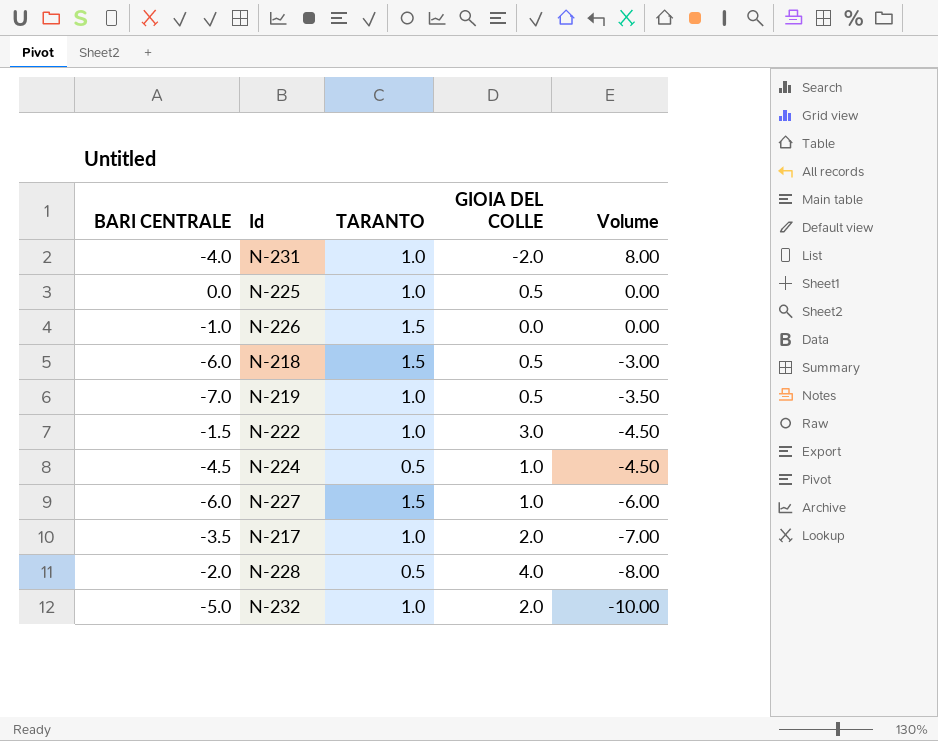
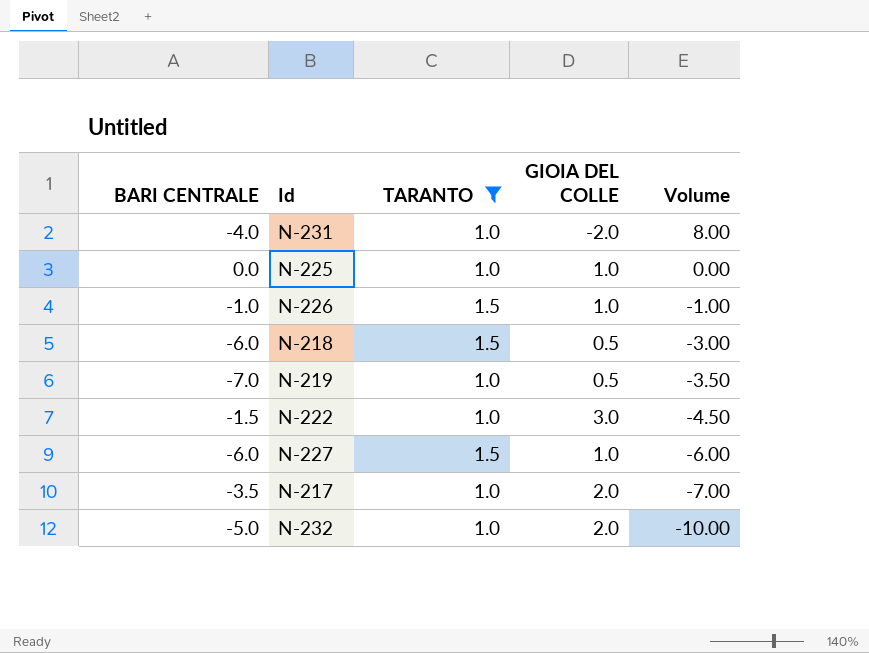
filter: none -> TARANTO != 0.5
N-225 | GIOIA DEL COLLE: 0.5 -> 1.0
N-226 | GIOIA DEL COLLE: 0.0 -> 1.0
N-226 | Volume: 0.00 -> -1.00

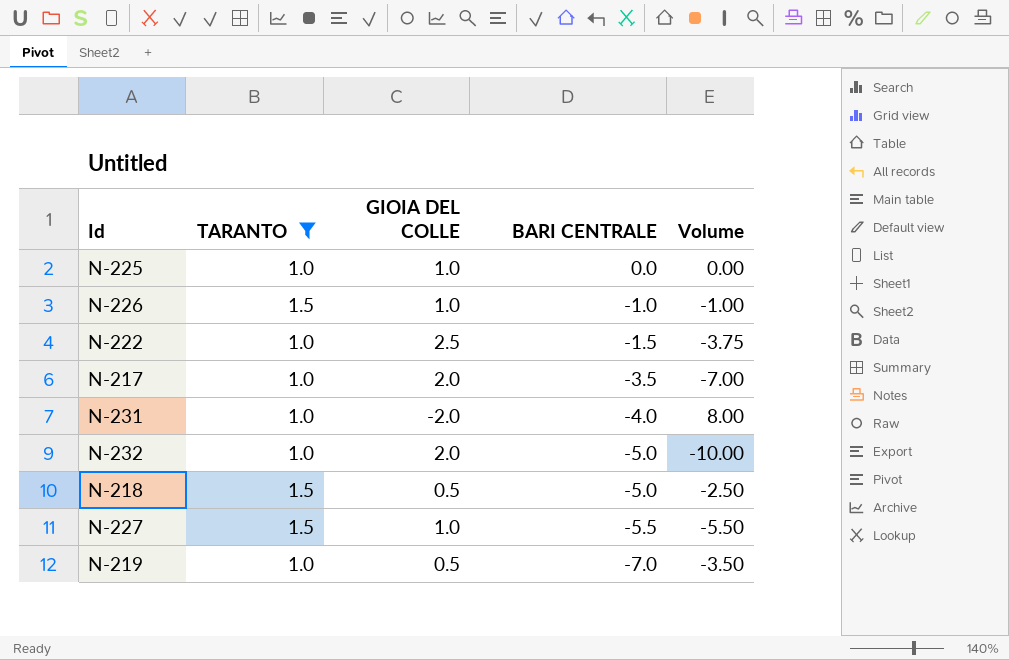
row order: Volume descending -> BARI CENTRALE descending
column BARI CENTRALE | position: 1 -> 4
N-222 | GIOIA DEL COLLE: 3.0 -> 2.5
N-222 | Volume: -4.50 -> -3.75
N-218 | BARI CENTRALE: -6.0 -> -5.0
N-218 | Volume: -3.00 -> -2.50
N-227 | BARI CENTRALE: -6.0 -> -5.5
N-227 | Volume: -6.00 -> -5.50

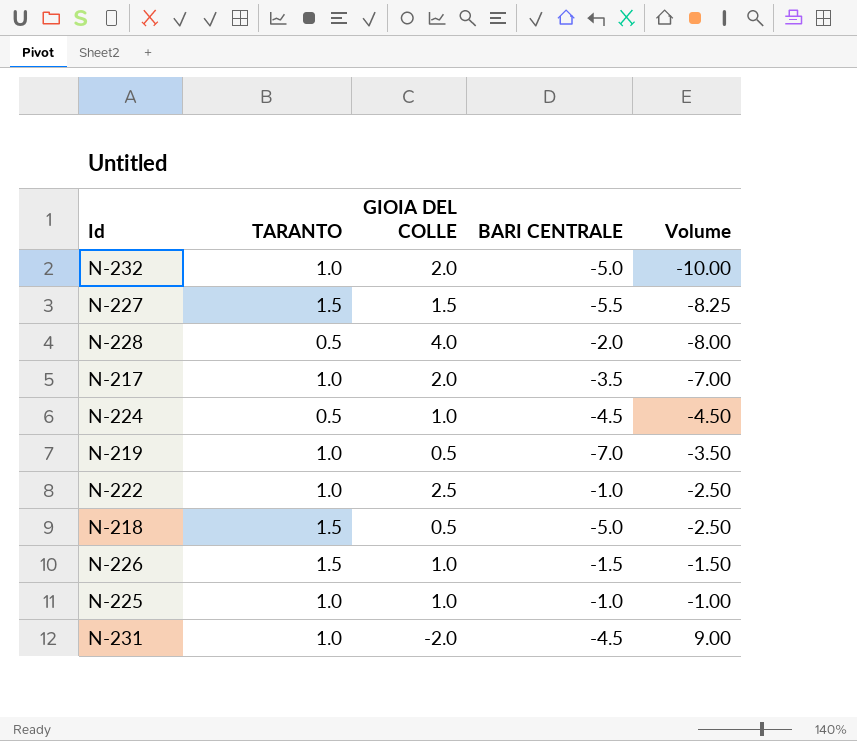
filter: TARANTO != 0.5 -> none
row order: BARI CENTRALE descending -> Volume ascending
N-227 | GIOIA DEL COLLE: 1.0 -> 1.5
N-227 | Volume: -5.50 -> -8.25
N-222 | BARI CENTRALE: -1.5 -> -1.0
N-222 | Volume: -3.75 -> -2.50
N-226 | BARI CENTRALE: -1.0 -> -1.5
N-226 | Volume: -1.00 -> -1.50
N-225 | BARI CENTRALE: 0.0 -> -1.0
N-225 | Volume: 0.00 -> -1.00
N-231 | BARI CENTRALE: -4.0 -> -4.5
N-231 | Volume: 8.00 -> 9.00

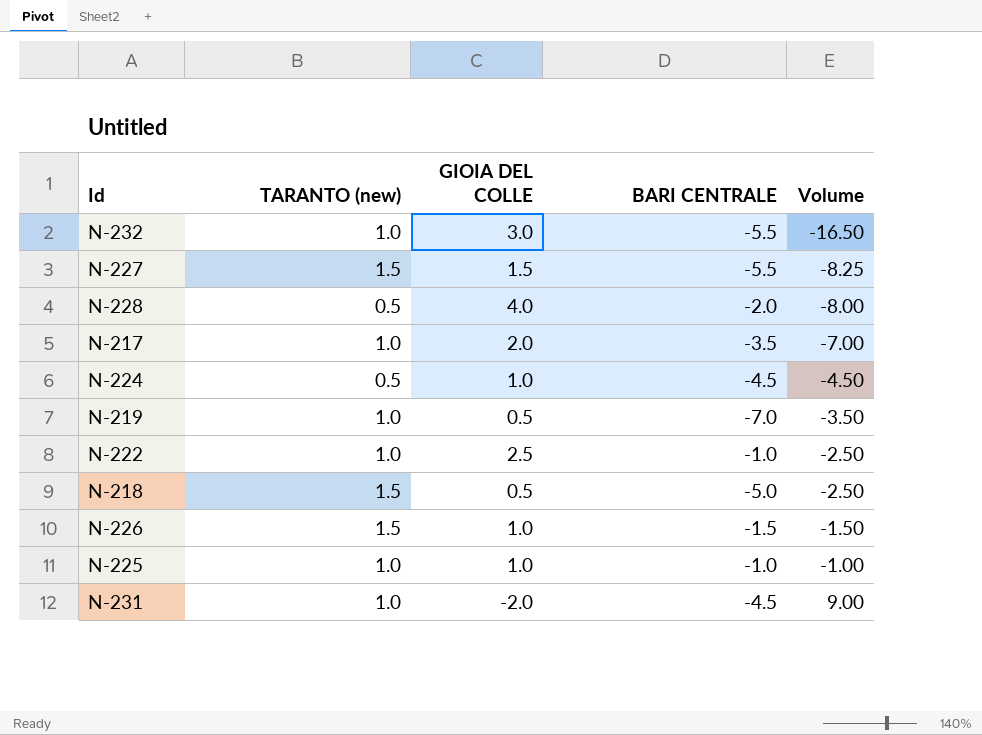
column name: TARANTO -> TARANTO (new)
N-232 | GIOIA DEL COLLE: 2.0 -> 3.0
N-232 | BARI CENTRALE: -5.0 -> -5.5
N-232 | Volume: -10.00 -> -16.50

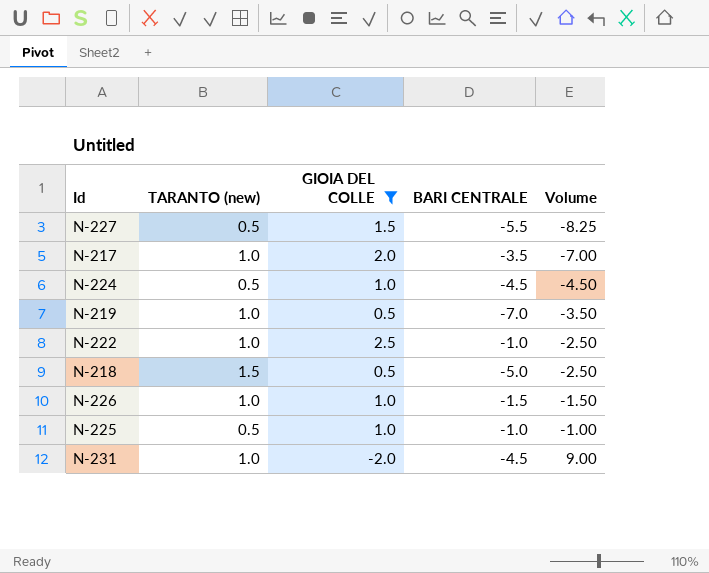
filter: none -> GIOIA DEL COLLE <= 2.5
N-227 | TARANTO (new): 1.5 -> 0.5
N-226 | TARANTO (new): 1.5 -> 1.0
N-225 | TARANTO (new): 1.0 -> 0.5

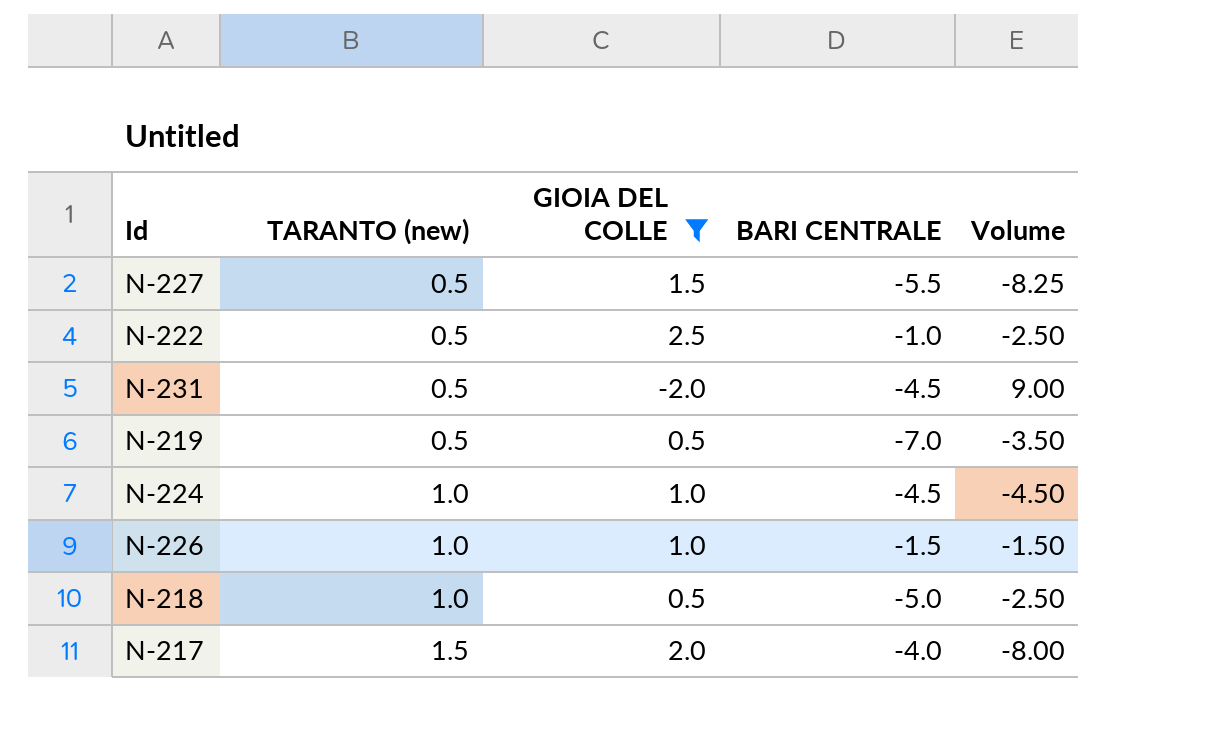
row order: Volume ascending -> TARANTO (new) ascending
row N-225: 0.5 | 1.0 | -1.0 | -1.00 -> none
N-222 | TARANTO (new): 1.0 -> 0.5
N-231 | TARANTO (new): 1.0 -> 0.5
N-219 | TARANTO (new): 1.0 -> 0.5
N-224 | TARANTO (new): 0.5 -> 1.0
N-218 | TARANTO (new): 1.5 -> 1.0
N-217 | TARANTO (new): 1.0 -> 1.5
N-217 | BARI CENTRALE: -3.5 -> -4.0
N-217 | Volume: -7.00 -> -8.00

